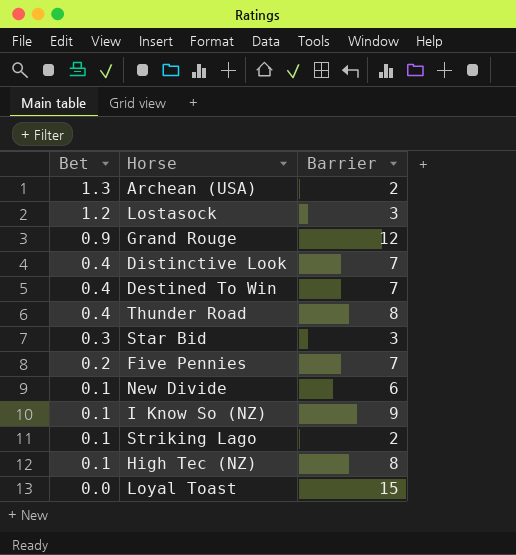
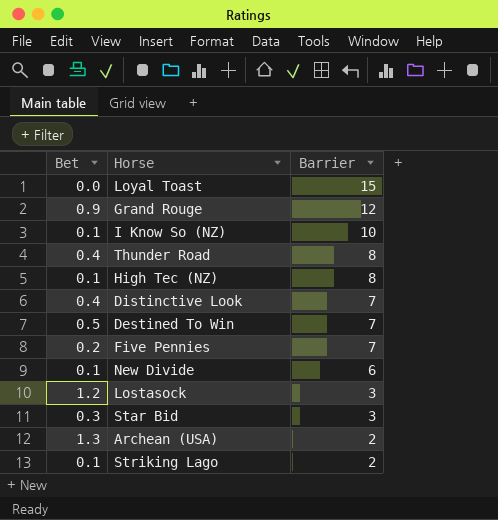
row order: Bet descending -> Barrier descending
I Know So (NZ) | Barrier: 9 -> 10
Destined To Win | Bet: 0.4 -> 0.5

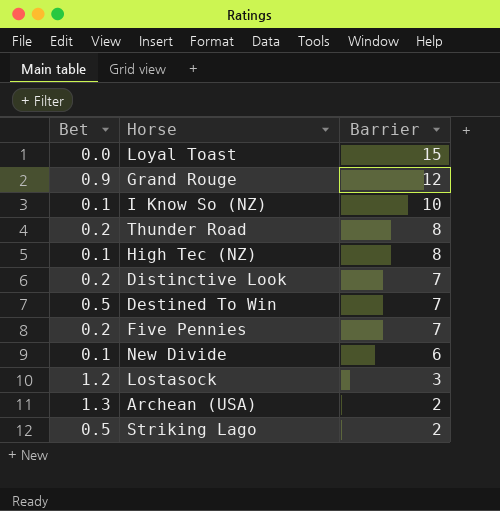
row Star Bid: 0.3 | 3 -> none
Thunder Road | Bet: 0.4 -> 0.2
Distinctive Look | Bet: 0.4 -> 0.2
Striking Lago | Bet: 0.1 -> 0.5

